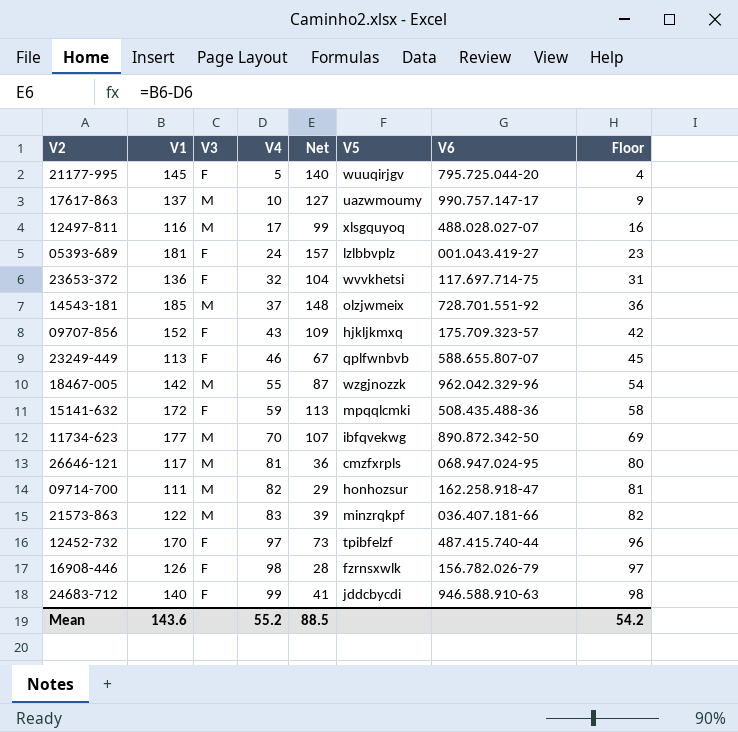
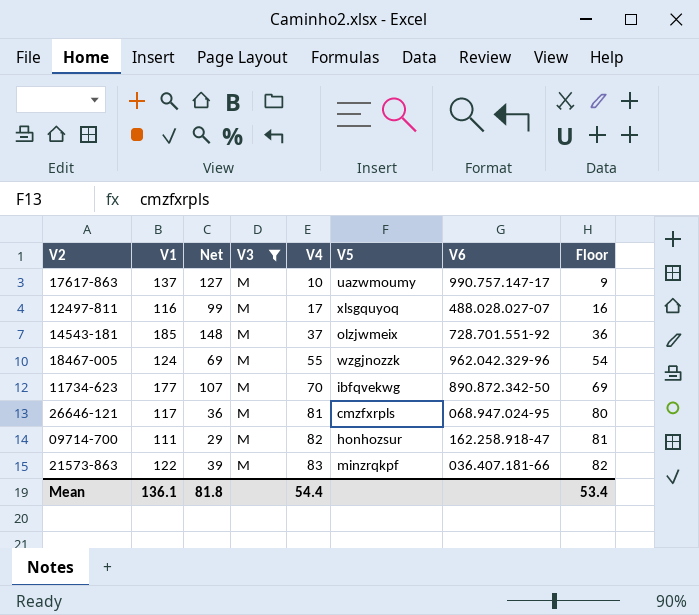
filter: none -> V3 = M
column Net | position: 5 -> 3
18467-005 | V1: 142 -> 124
18467-005 | Net: 87 -> 69
Mean | V1: 143.6 -> 136.1
Mean | Net: 88.5 -> 81.8
Mean | V4: 55.2 -> 54.4
Mean | Floor: 54.2 -> 53.4

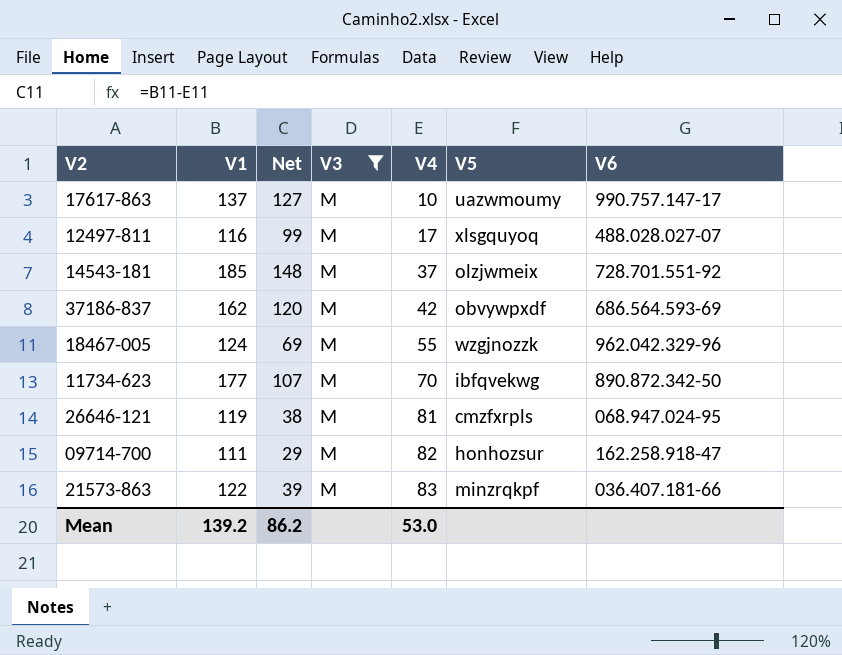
column Floor | formula: [V4] - 1 -> none
row 37186-837: none -> 162 | 120 | M | 42 | obvywpxdf | 686.564.593-69
26646-121 | V1: 117 -> 119
26646-121 | Net: 36 -> 38
Mean | V1: 136.1 -> 139.2
Mean | Net: 81.8 -> 86.2
Mean | V4: 54.4 -> 53.0

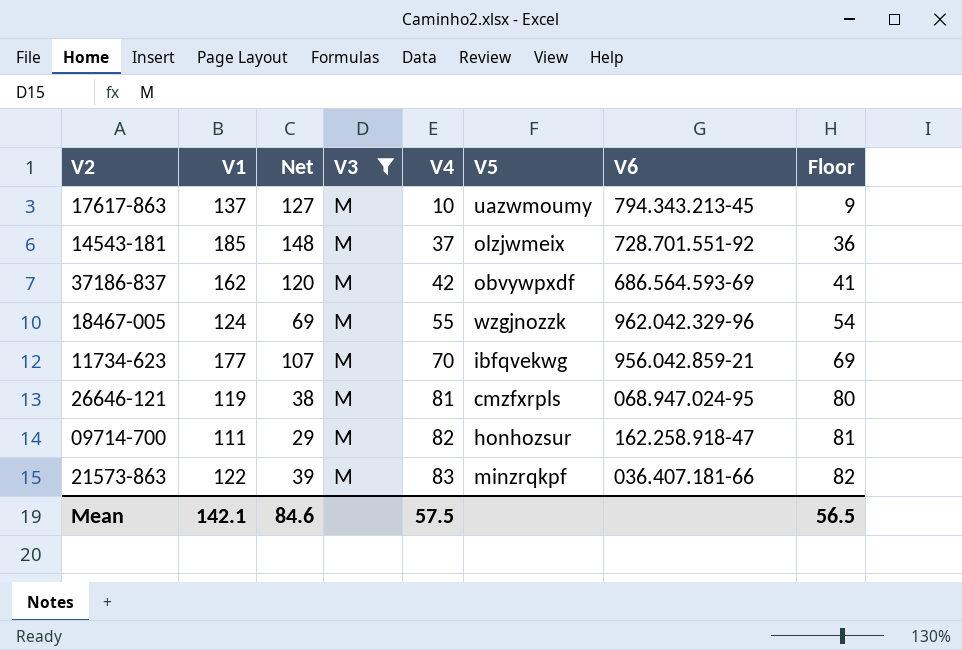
column Floor | formula: none -> [V4] - 1
row 12497-811: 116 | 99 | M | 17 | xlsgquyoq | 488.028.027-07 -> none
17617-863 | V6: 990.757.147-17 -> 794.343.213-45
11734-623 | V6: 890.872.342-50 -> 956.042.859-21
Mean | V1: 139.2 -> 142.1
Mean | Net: 86.2 -> 84.6
Mean | V4: 53.0 -> 57.5

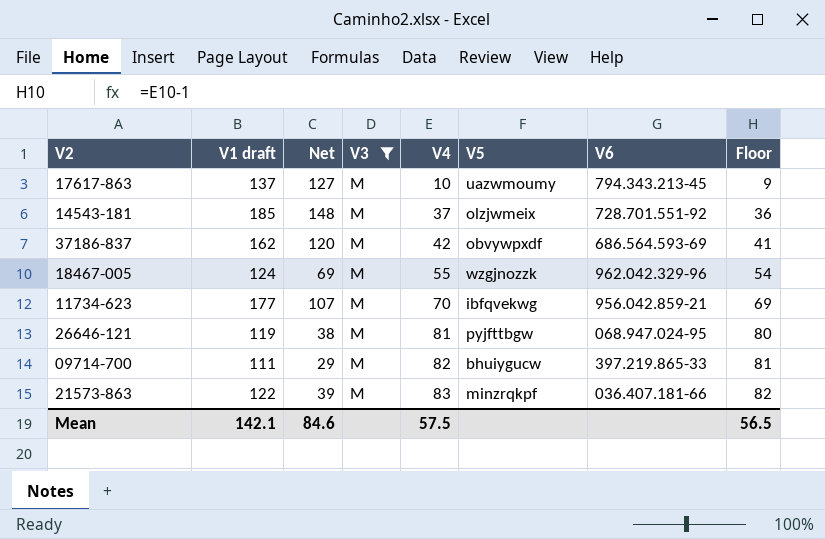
column name: V1 -> V1 draft
26646-121 | V5: cmzfxrpls -> pyjfttbgw
09714-700 | V5: honhozsur -> bhuiygucw
09714-700 | V6: 162.258.918-47 -> 397.219.865-33

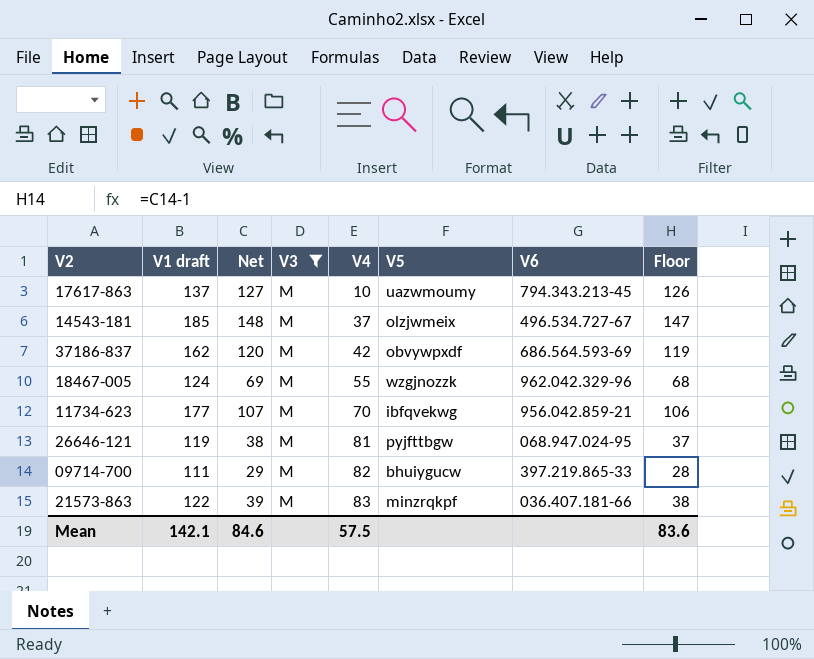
column Floor | formula: [V4] - 1 -> [Net] - 1
14543-181 | V6: 728.701.551-92 -> 496.534.727-67
Mean | Floor: 56.5 -> 83.6

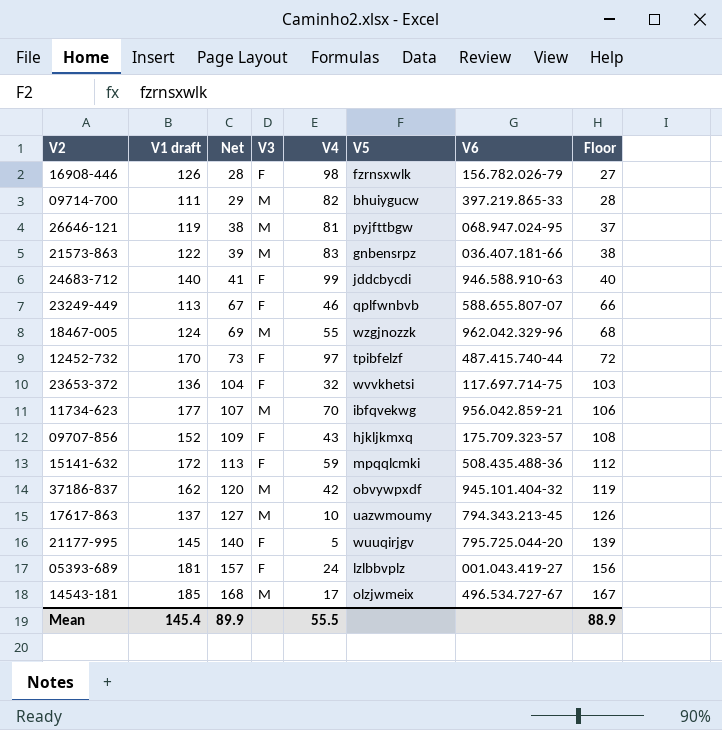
filter: V3 = M -> none
row order: V4 ascending -> Net ascending
21573-863 | V5: minzrqkpf -> gnbensrpz
37186-837 | V6: 686.564.593-69 -> 945.101.404-32
14543-181 | Net: 148 -> 168
14543-181 | V4: 37 -> 17
14543-181 | Floor: 147 -> 167
Mean | V1 draft: 142.1 -> 145.4
Mean | Net: 84.6 -> 89.9
Mean | V4: 57.5 -> 55.5
Mean | Floor: 83.6 -> 88.9

